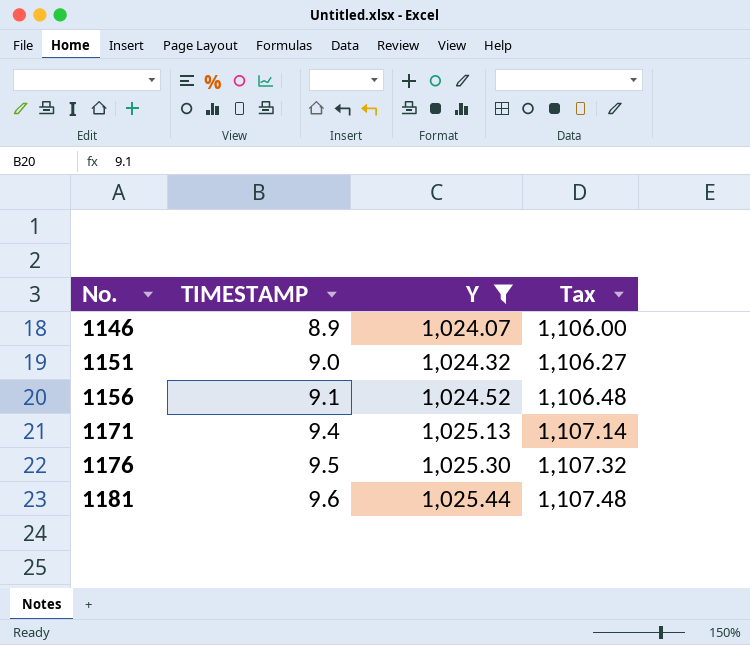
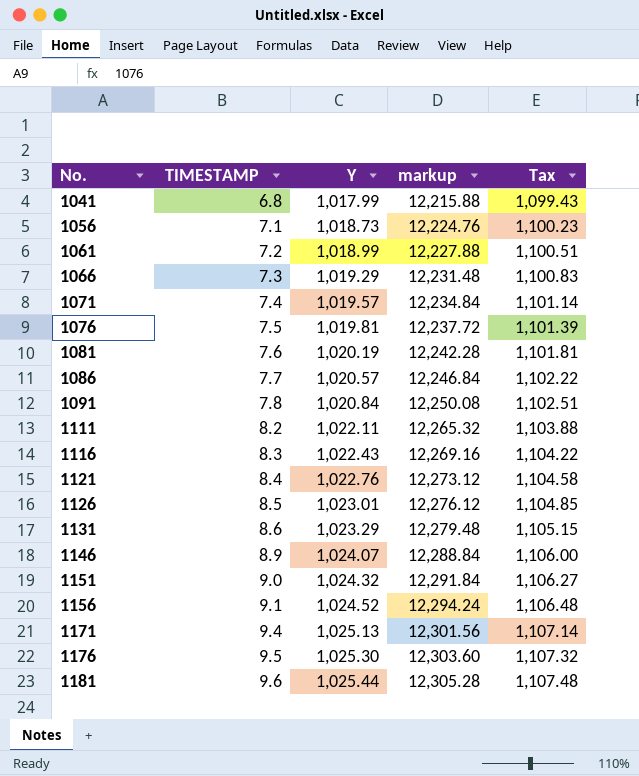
filter: Y >= 1,024.07 -> none
column markup | formula: none -> [Y] * 12

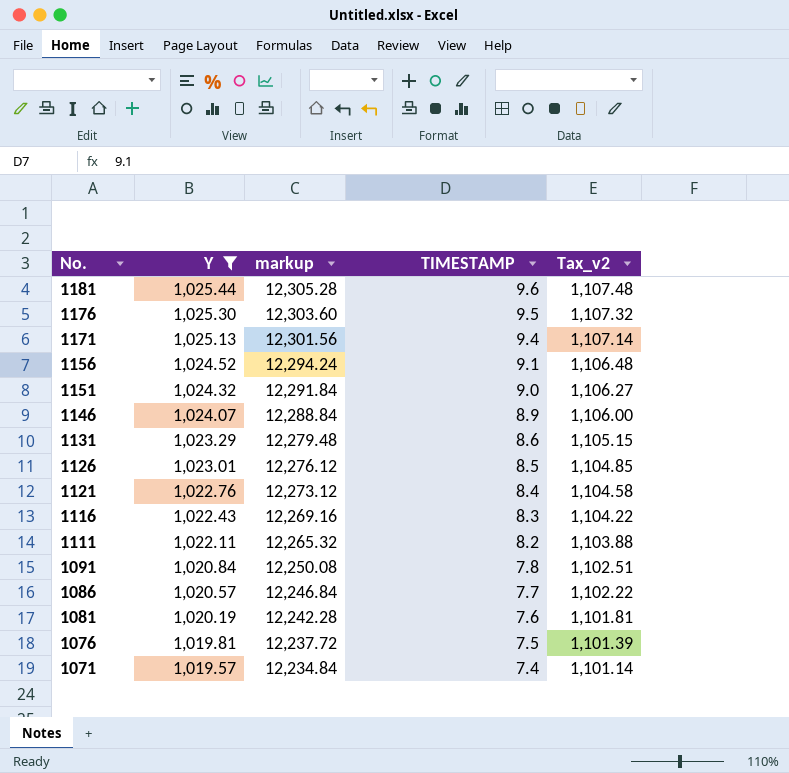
filter: none -> Y >= 1,019.57
row order: No. ascending -> No. descending
column TIMESTAMP | position: 2 -> 4
column name: Tax -> Tax_v2

